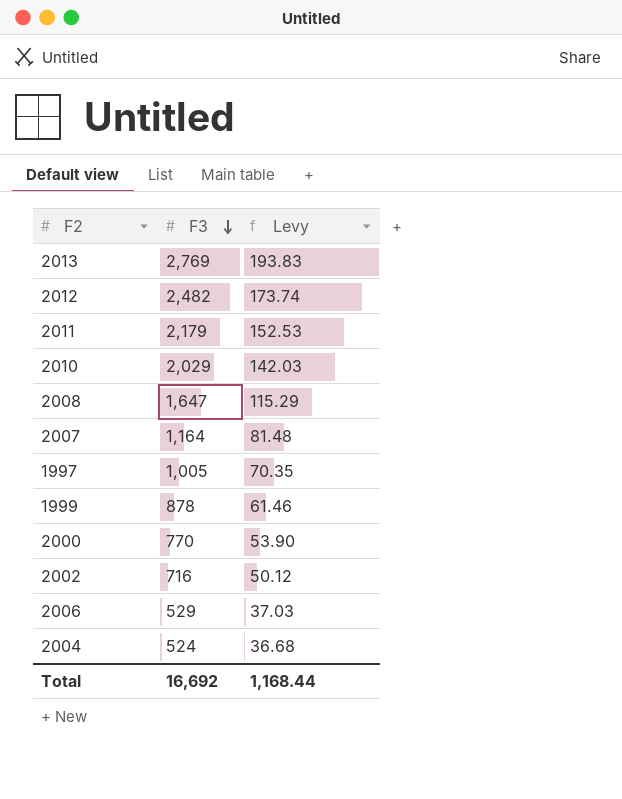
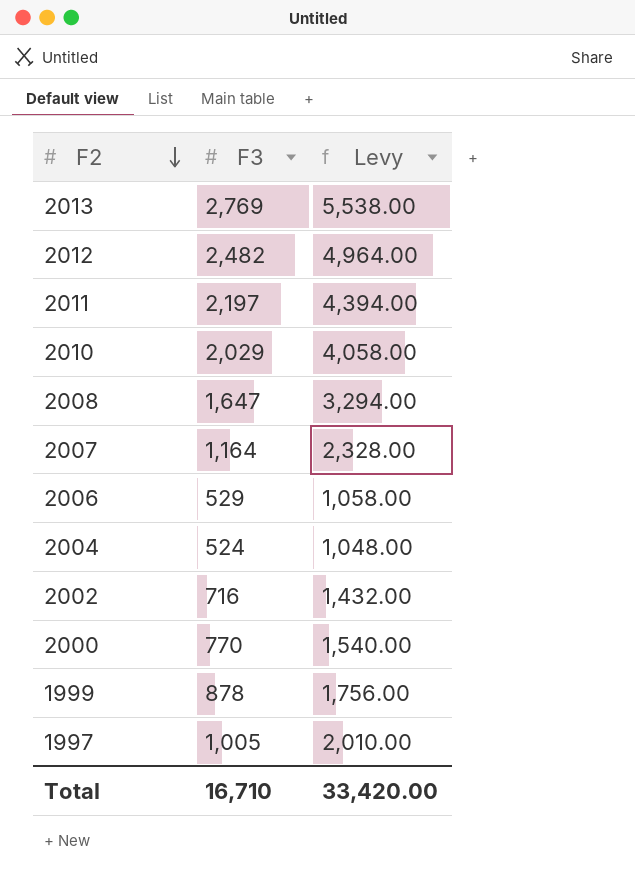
row order: F3 descending -> F2 descending
column Levy | formula: [F3] * 0.07 -> [F3] * 2
2011 | F3: 2,179 -> 2,197
Total | F3: 16,692 -> 16,710
Total | Levy: 1,168.44 -> 33,420.00

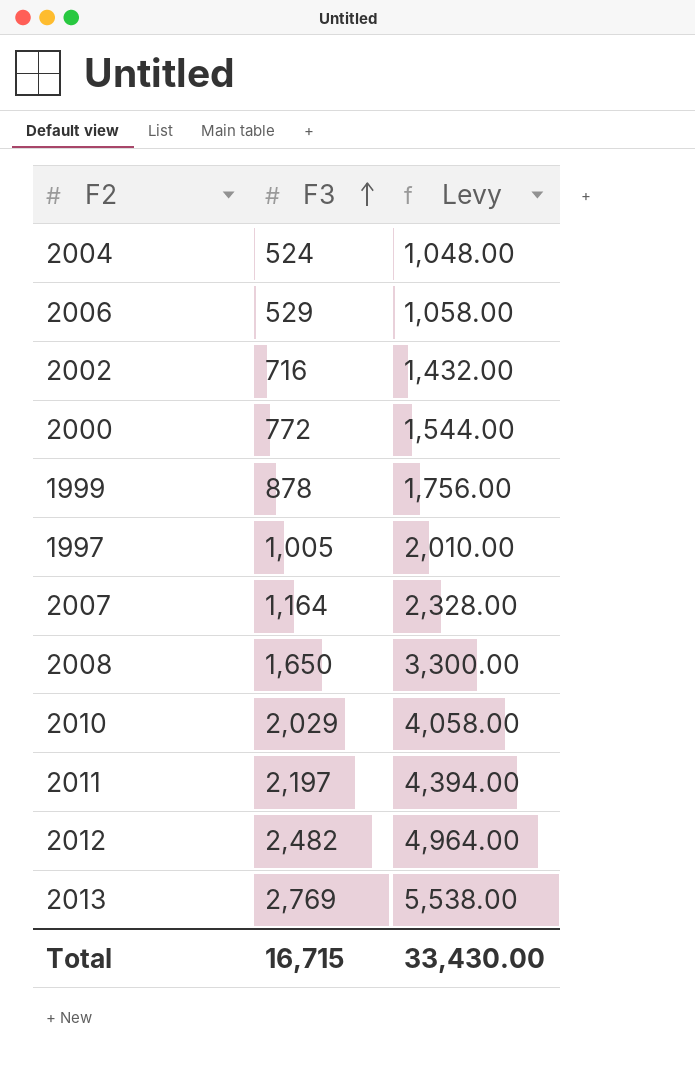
row order: F2 descending -> F3 ascending
2000 | F3: 770 -> 772
2000 | Levy: 1,540.00 -> 1,544.00
2008 | F3: 1,647 -> 1,650
2008 | Levy: 3,294.00 -> 3,300.00
Total | F3: 16,710 -> 16,715
Total | Levy: 33,420.00 -> 33,430.00

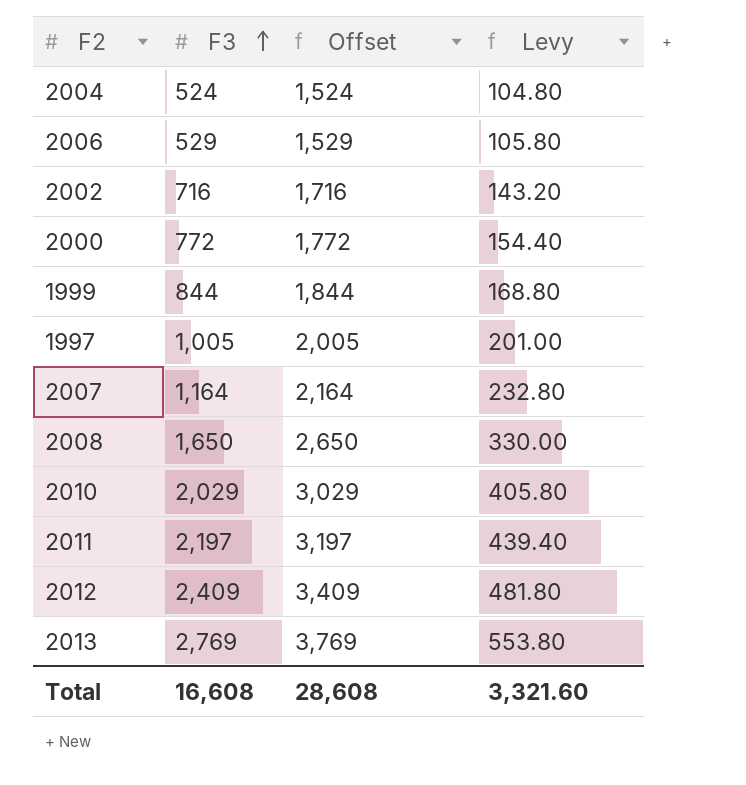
column Offset | formula: none -> [F3] + 1000
column Levy | formula: [F3] * 2 -> [F3] * 0.2
1999 | F3: 878 -> 844
2012 | F3: 2,482 -> 2,409
Total | F3: 16,715 -> 16,608
Total | Levy: 33,430.00 -> 3,321.60

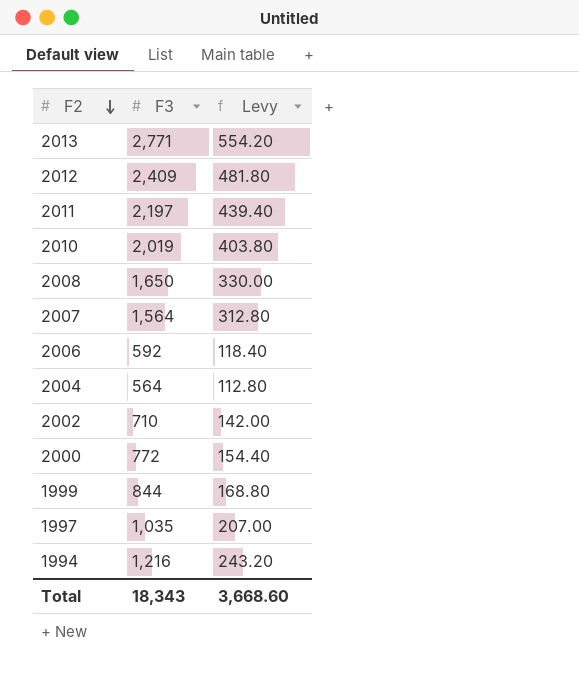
row order: F3 ascending -> F2 descending
column Offset | formula: [F3] + 1000 -> none
2013 | F3: 2,769 -> 2,771
2013 | Levy: 553.80 -> 554.20
2010 | F3: 2,029 -> 2,019
2010 | Levy: 405.80 -> 403.80
2007 | F3: 1,164 -> 1,564
2007 | Levy: 232.80 -> 312.80
2006 | F3: 529 -> 592
2006 | Levy: 105.80 -> 118.40
2004 | F3: 524 -> 564
2004 | Levy: 104.80 -> 112.80
2002 | F3: 716 -> 710
2002 | Levy: 143.20 -> 142.00
1997 | F3: 1,005 -> 1,035
1997 | Levy: 201.00 -> 207.00
row 1994: none -> 1,216 | 243.20
Total | F3: 16,608 -> 18,343
Total | Levy: 3,321.60 -> 3,668.60

